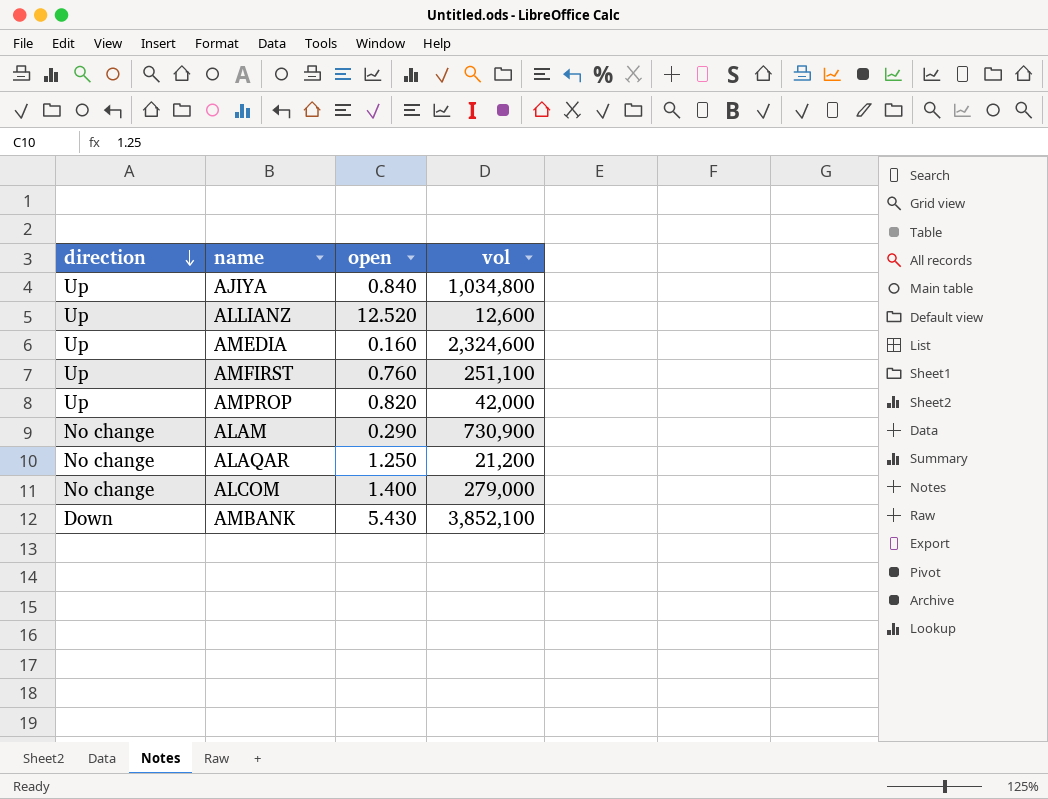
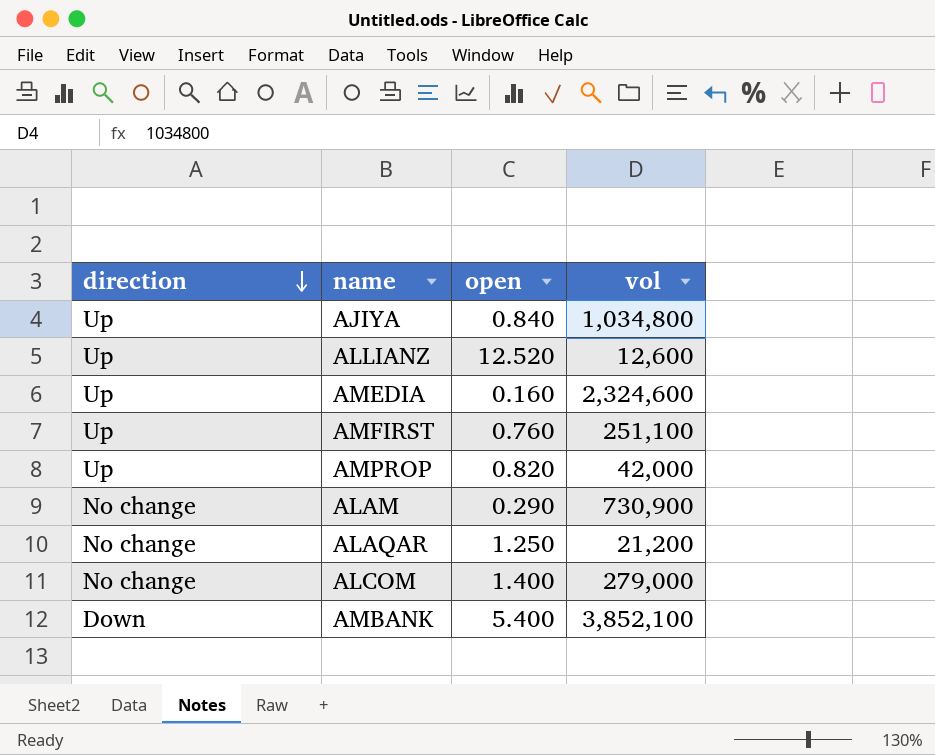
AMBANK | open: 5.430 -> 5.400

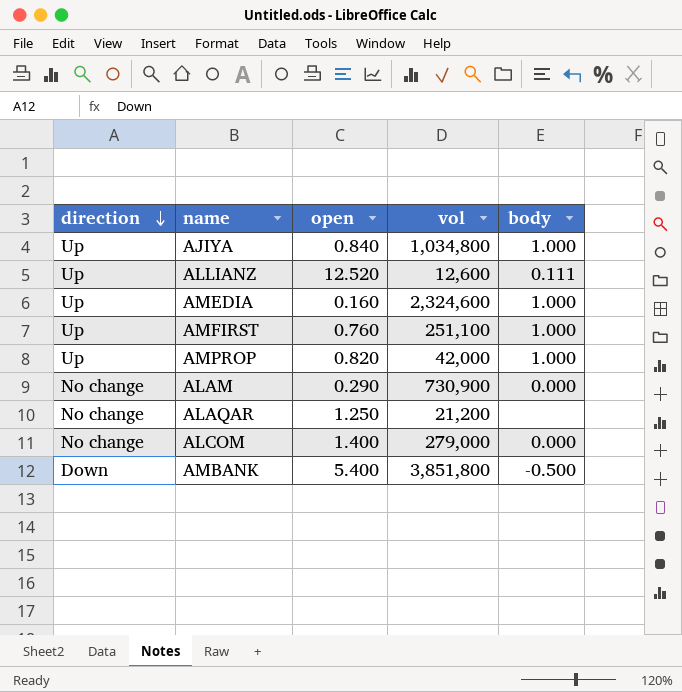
column body | position: none -> 5
AMBANK | vol: 3,852,100 -> 3,851,800

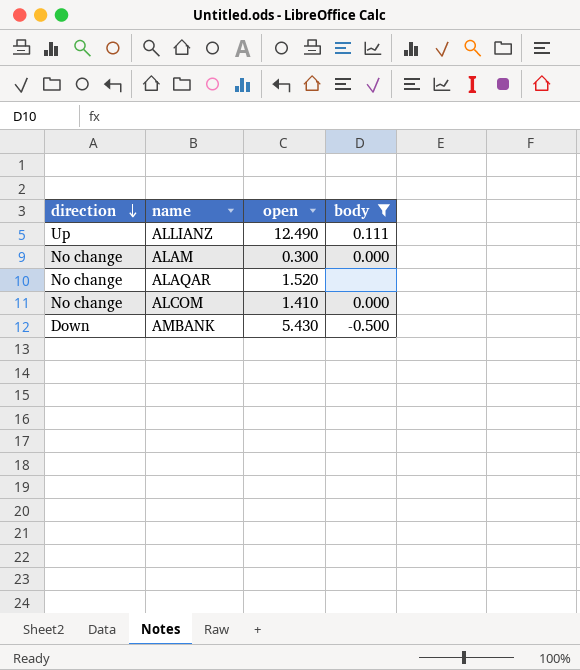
filter: none -> body != 1.000
column vol | position: 4 -> none
ALLIANZ | open: 12.520 -> 12.490
ALAM | open: 0.290 -> 0.300
ALAQAR | open: 1.250 -> 1.520
ALCOM | open: 1.400 -> 1.410
AMBANK | open: 5.400 -> 5.430

